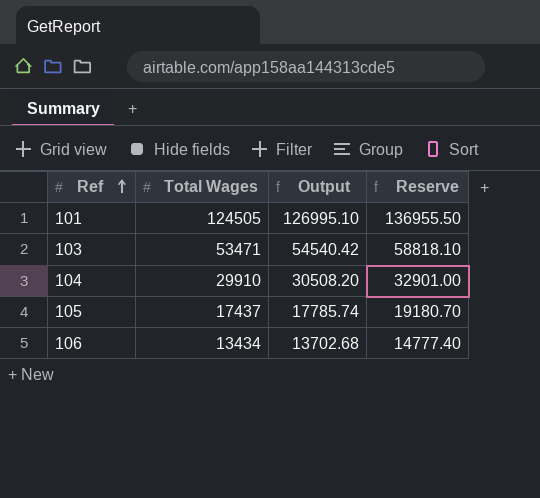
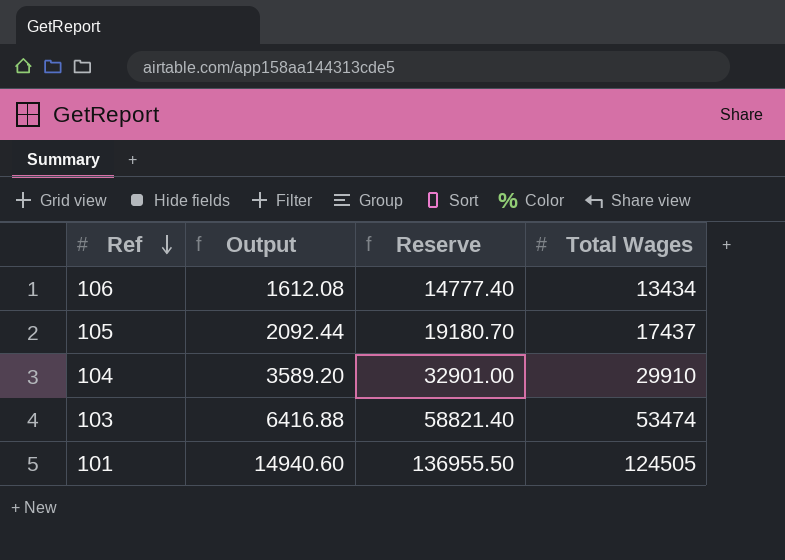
row order: Ref ascending -> Ref descending
column Output | formula: [Total Wages] * 1.02 -> [Total Wages] * 0.12
column Total Wages | position: 2 -> 4
103 | Reserve: 58818.10 -> 58821.40
103 | Total Wages: 53471 -> 53474

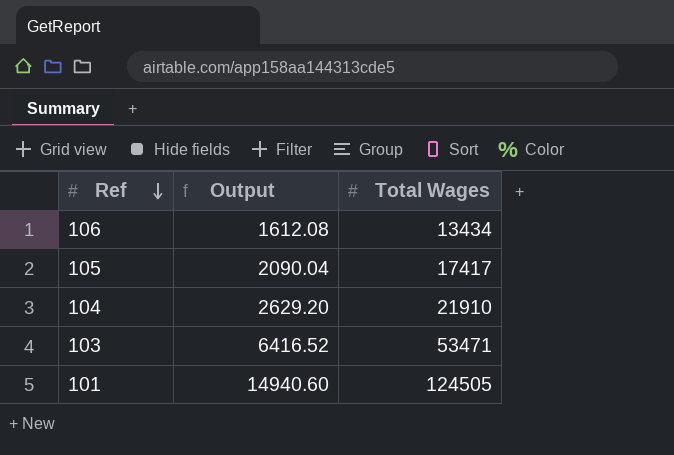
column Reserve | formula: [Total Wages] * 1.1 -> none
105 | Output: 2092.44 -> 2090.04
105 | Total Wages: 17437 -> 17417
104 | Output: 3589.20 -> 2629.20
104 | Total Wages: 29910 -> 21910
103 | Output: 6416.88 -> 6416.52
103 | Total Wages: 53474 -> 53471

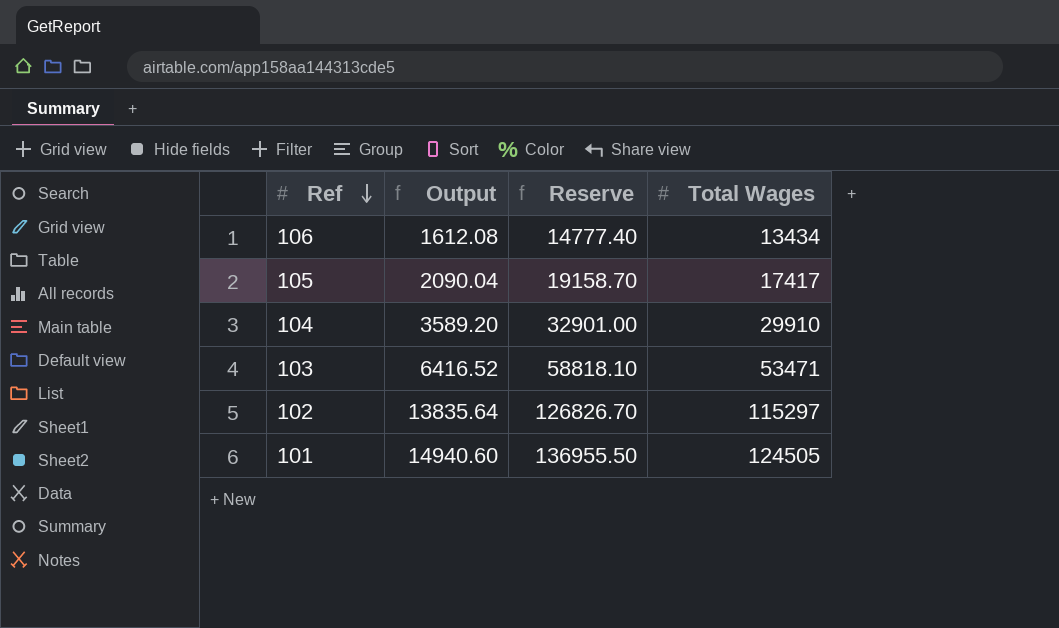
column Reserve | formula: none -> [Total Wages] * 1.1
104 | Output: 2629.20 -> 3589.20
104 | Total Wages: 21910 -> 29910
row 102: none -> 13835.64 | 126826.70 | 115297

